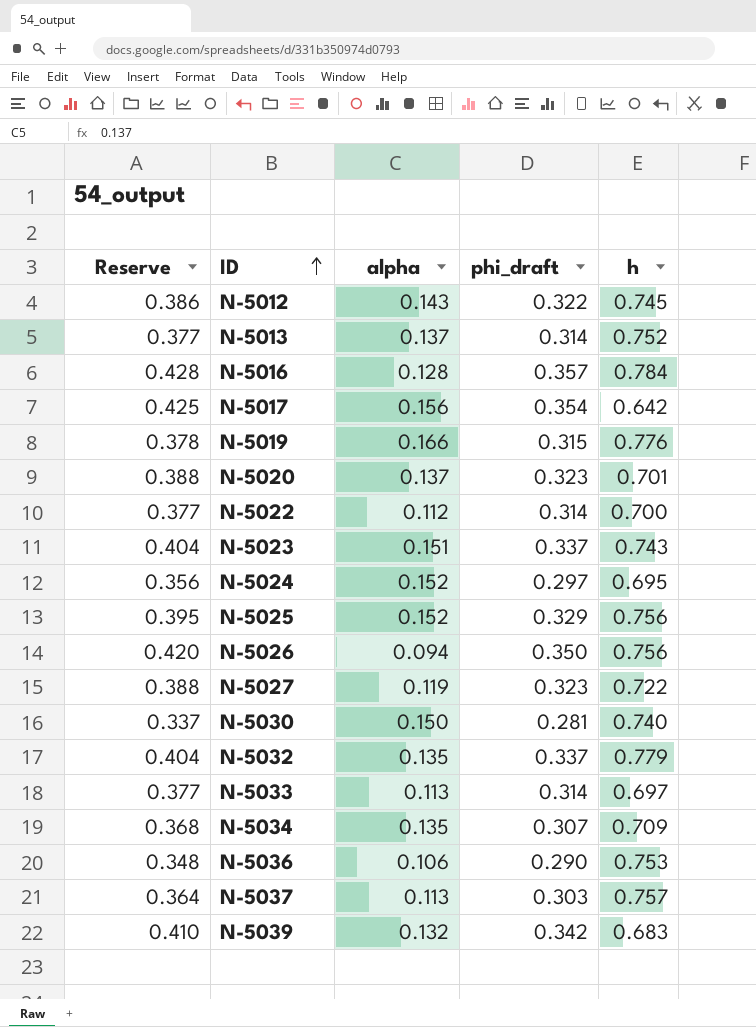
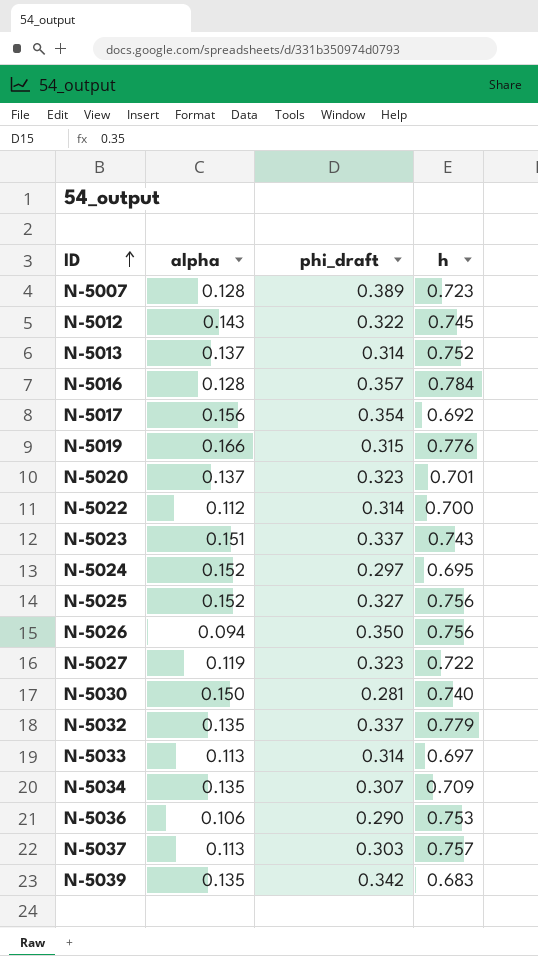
column Reserve | formula: [phi_draft] * 1.2 -> none
row N-5007: none -> 0.128 | 0.389 | 0.723
N-5017 | h: 0.642 -> 0.692
N-5025 | phi_draft: 0.329 -> 0.327
N-5039 | alpha: 0.132 -> 0.135

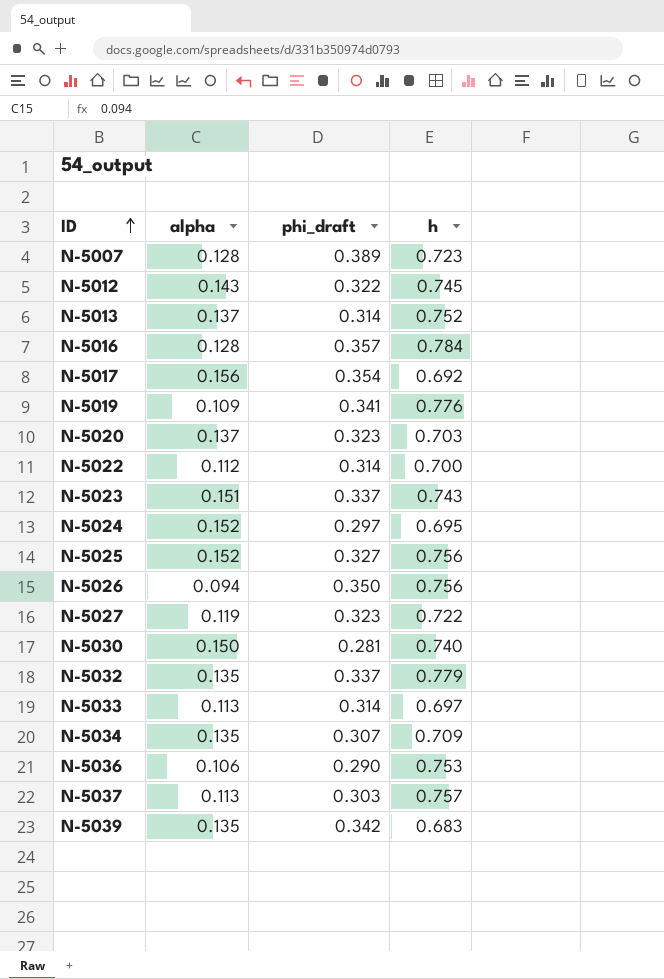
N-5019 | alpha: 0.166 -> 0.109
N-5019 | phi_draft: 0.315 -> 0.341
N-5020 | h: 0.701 -> 0.703

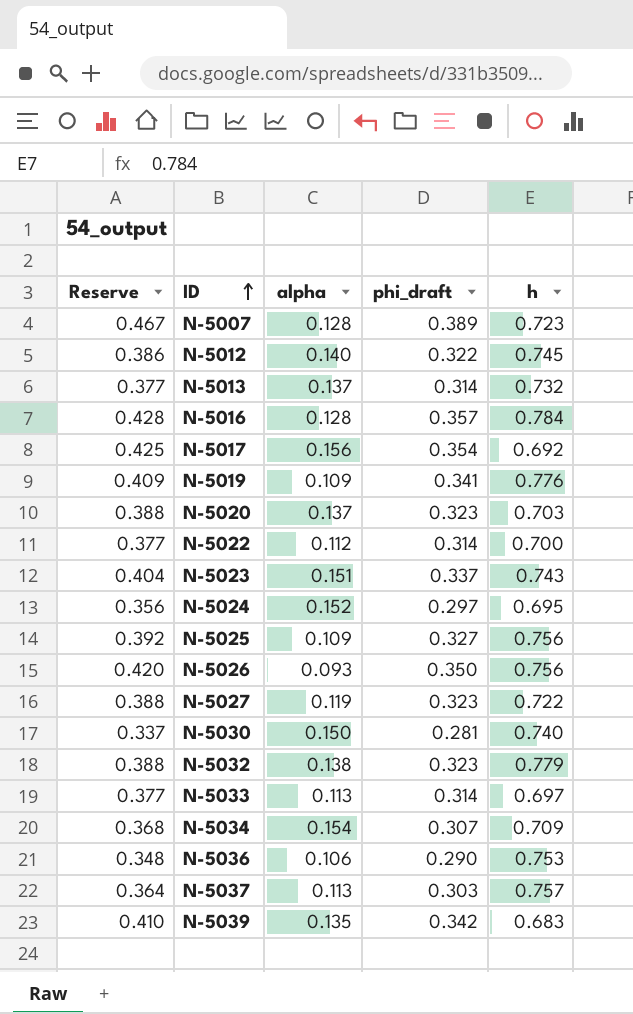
column Reserve | formula: none -> [phi_draft] * 1.2
N-5012 | alpha: 0.143 -> 0.140
N-5013 | h: 0.752 -> 0.732
N-5025 | alpha: 0.152 -> 0.109
N-5026 | alpha: 0.094 -> 0.093
N-5032 | alpha: 0.135 -> 0.138
N-5032 | phi_draft: 0.337 -> 0.323
N-5034 | alpha: 0.135 -> 0.154

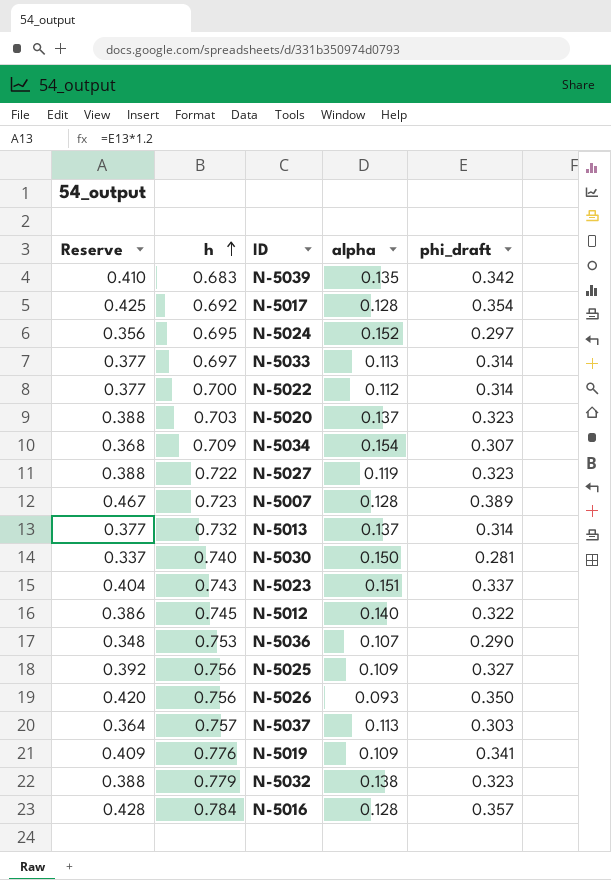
row order: ID ascending -> h ascending
column h | position: 5 -> 2
N-5017 | alpha: 0.156 -> 0.128
N-5036 | alpha: 0.106 -> 0.107

